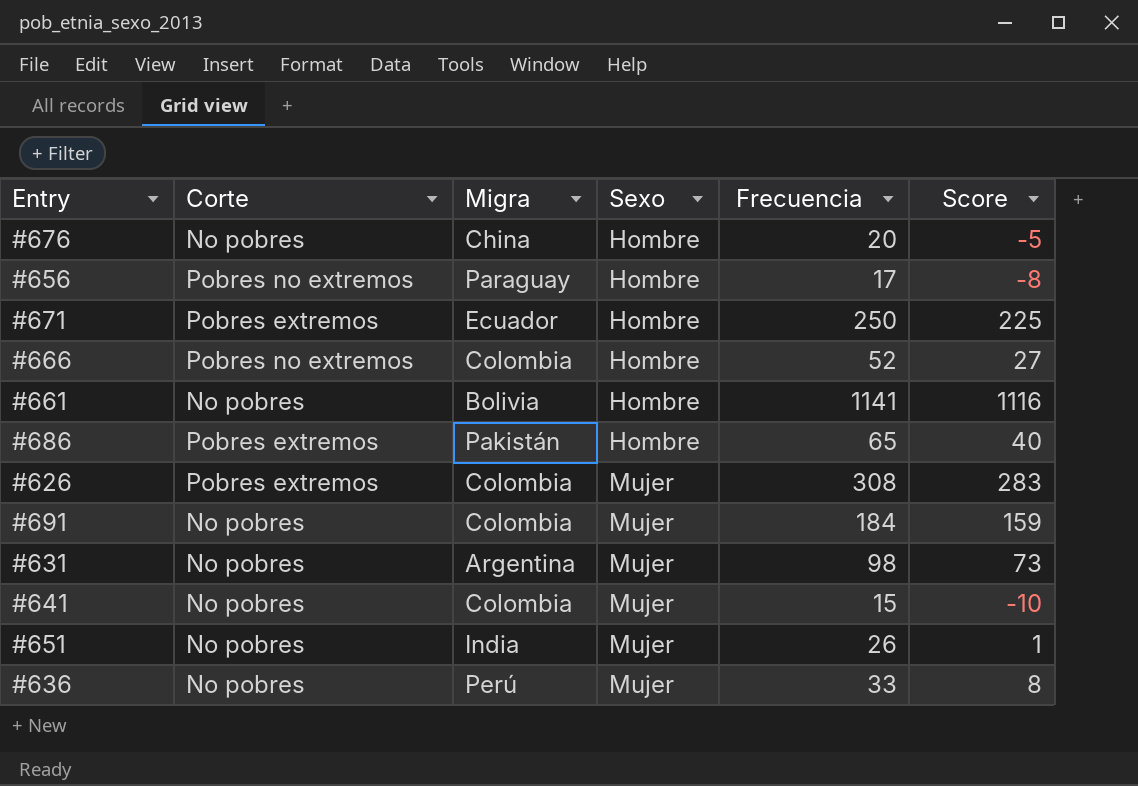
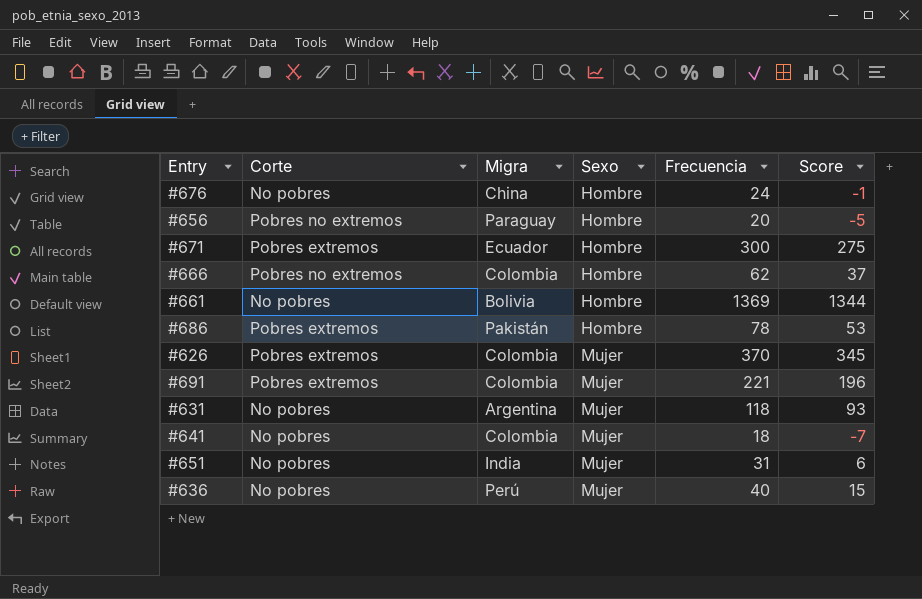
#676 | Frecuencia: 20 -> 24
#676 | Score: -5 -> -1
#656 | Frecuencia: 17 -> 20
#656 | Score: -8 -> -5
#671 | Frecuencia: 250 -> 300
#671 | Score: 225 -> 275
#666 | Frecuencia: 52 -> 62
#666 | Score: 27 -> 37
#661 | Frecuencia: 1141 -> 1369
#661 | Score: 1116 -> 1344
#686 | Frecuencia: 65 -> 78
#686 | Score: 40 -> 53
#626 | Frecuencia: 308 -> 370
#626 | Score: 283 -> 345
#691 | Corte: No pobres -> Pobres extremos
#691 | Frecuencia: 184 -> 221
#691 | Score: 159 -> 196
#631 | Frecuencia: 98 -> 118
#631 | Score: 73 -> 93
#641 | Frecuencia: 15 -> 18
#641 | Score: -10 -> -7
#651 | Frecuencia: 26 -> 31
#651 | Score: 1 -> 6
#636 | Frecuencia: 33 -> 40
#636 | Score: 8 -> 15

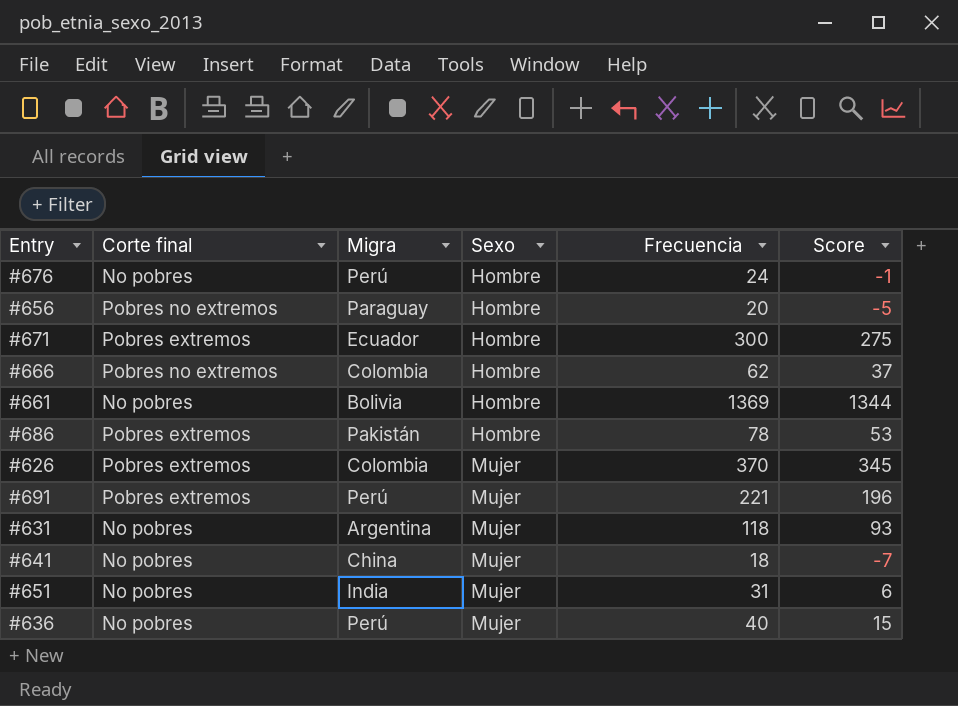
column name: Corte -> Corte final
#676 | Migra: China -> Perú
#691 | Migra: Colombia -> Perú
#641 | Migra: Colombia -> China

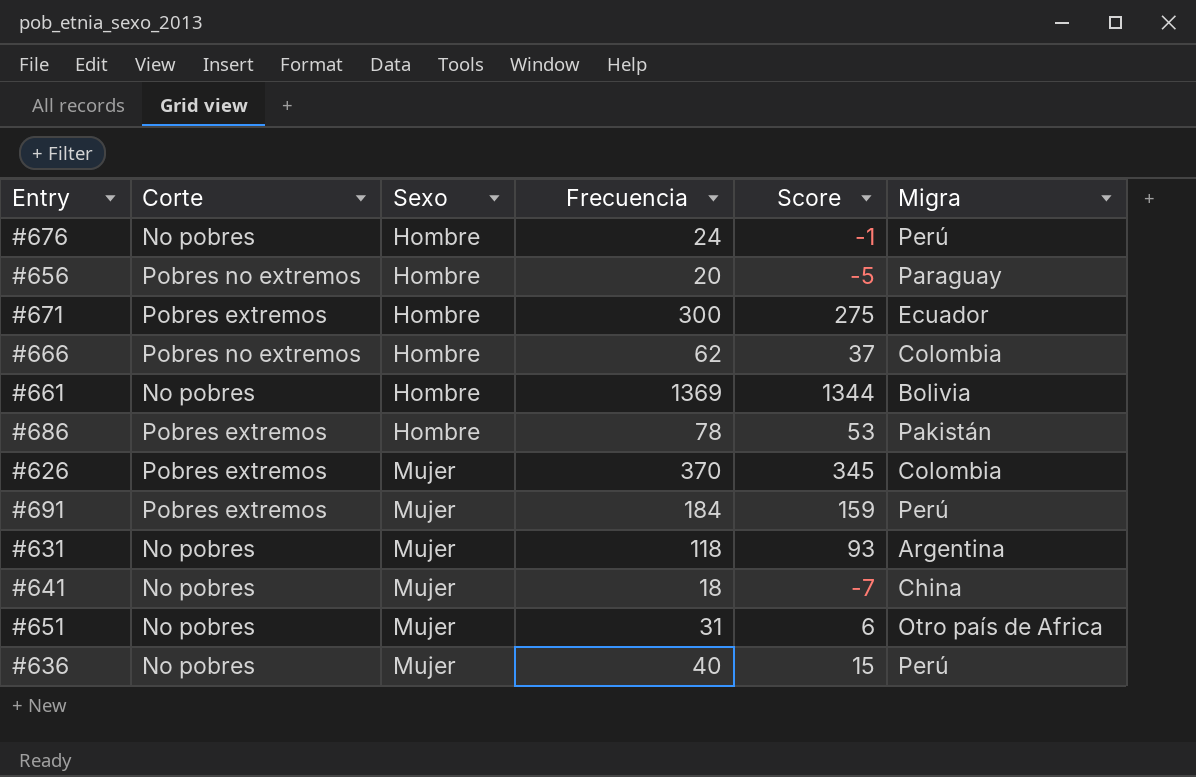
column name: Corte final -> Corte
column Migra | position: 3 -> 6
#691 | Frecuencia: 221 -> 184
#691 | Score: 196 -> 159
#651 | Migra: India -> Otro país de Africa

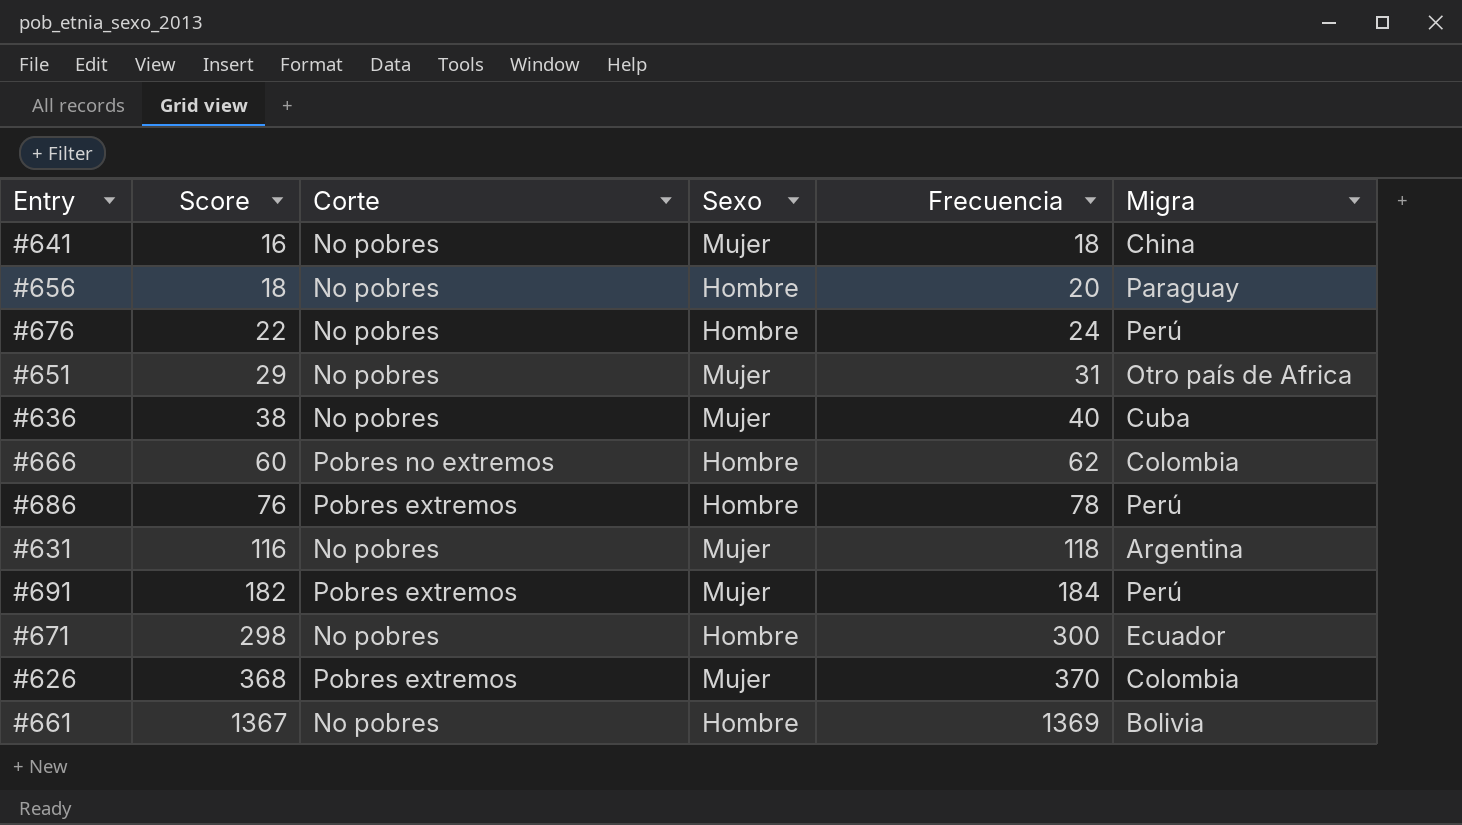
row order: Sexo ascending -> Score ascending
column Score | formula: [Frecuencia] - 25 -> [Frecuencia] - 2
column Score | position: 5 -> 2
#656 | Corte: Pobres no extremos -> No pobres
#636 | Migra: Perú -> Cuba
#686 | Migra: Pakistán -> Perú
#671 | Corte: Pobres extremos -> No pobres

